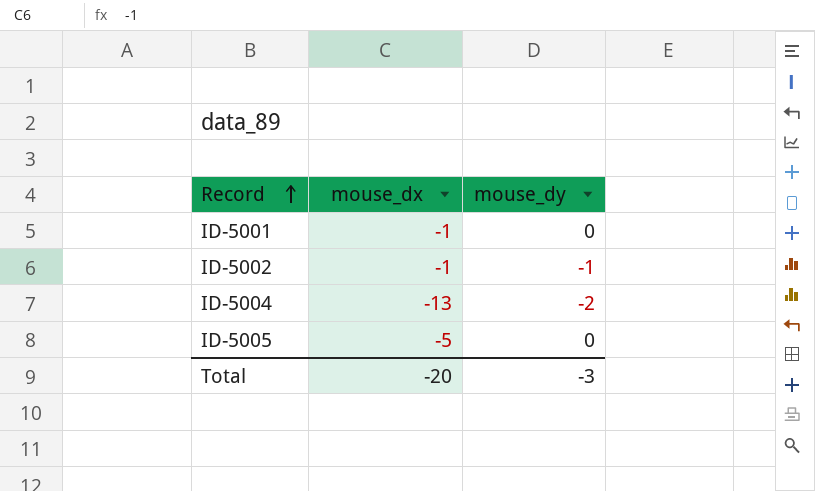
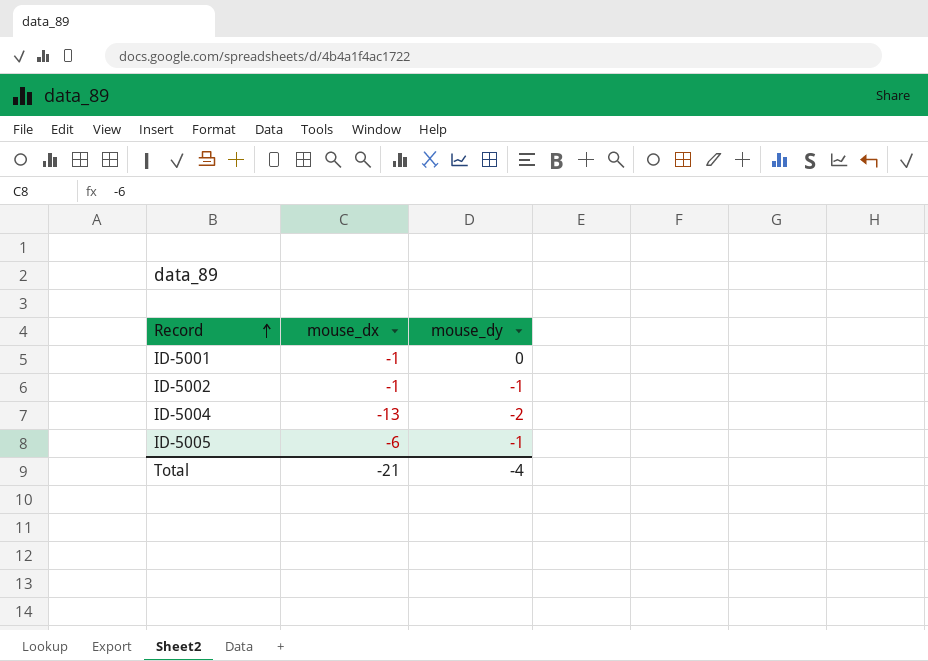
ID-5005 | mouse_dx: -5 -> -6
ID-5005 | mouse_dy: 0 -> -1
Total | mouse_dx: -20 -> -21
Total | mouse_dy: -3 -> -4

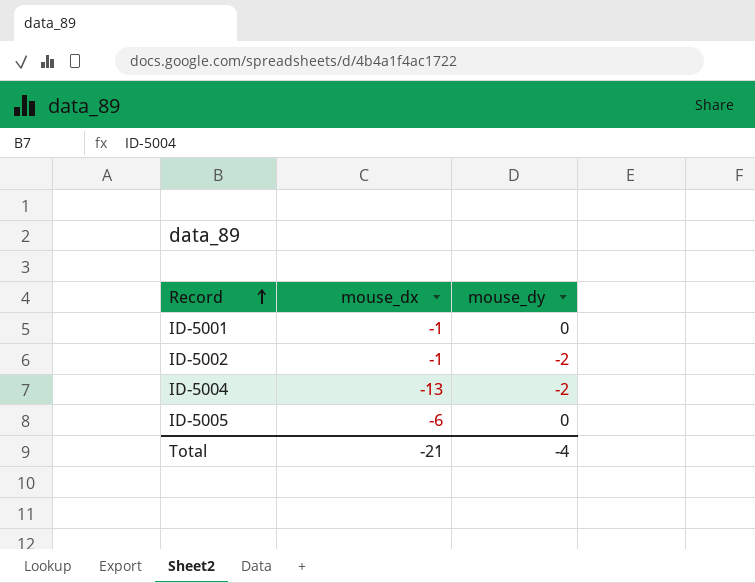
ID-5002 | mouse_dy: -1 -> -2
ID-5005 | mouse_dy: -1 -> 0

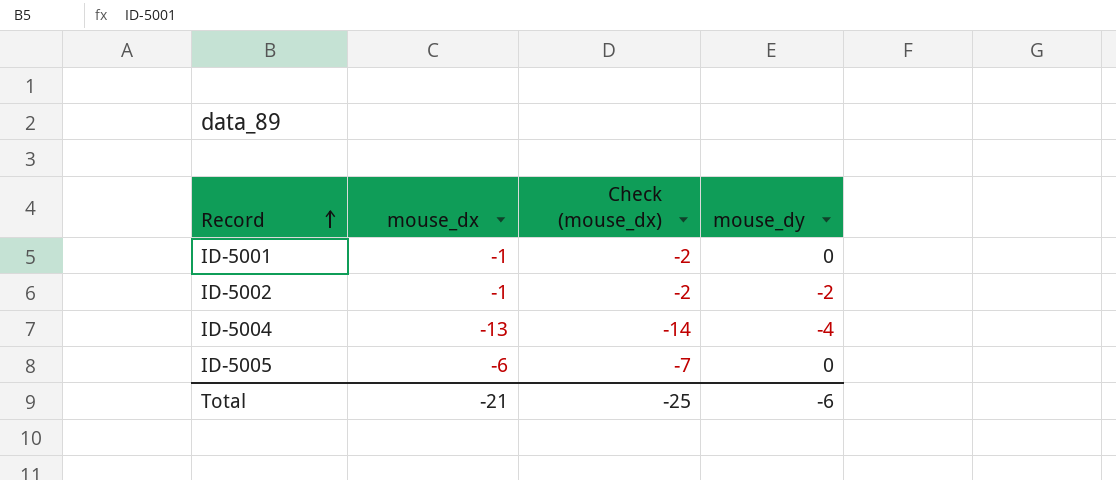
column Check (mouse_dx) | formula: none -> [mouse_dx] - 1
ID-5004 | mouse_dy: -2 -> -4
Total | mouse_dy: -4 -> -6

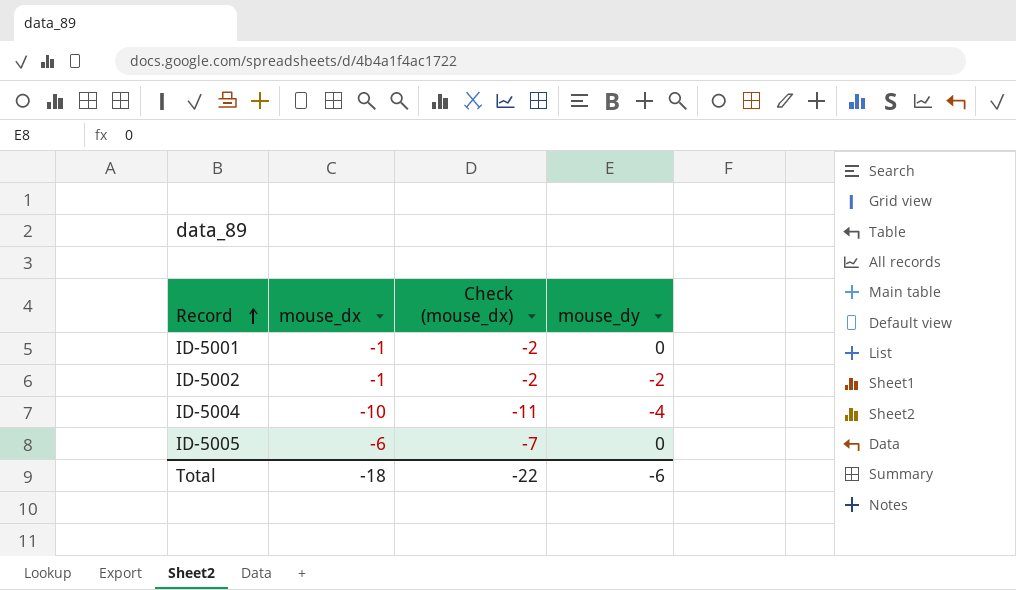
ID-5004 | mouse_dx: -13 -> -10
ID-5004 | Check (mouse_dx): -14 -> -11
Total | mouse_dx: -21 -> -18
Total | Check (mouse_dx): -25 -> -22

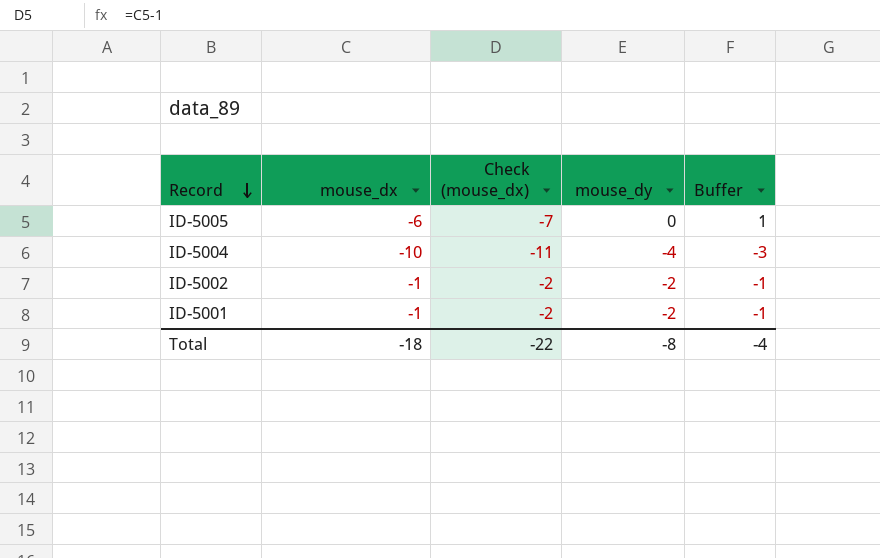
row order: Record ascending -> Record descending
column Buffer | formula: none -> [mouse_dy] + 1
ID-5001 | mouse_dy: 0 -> -2
Total | mouse_dy: -6 -> -8

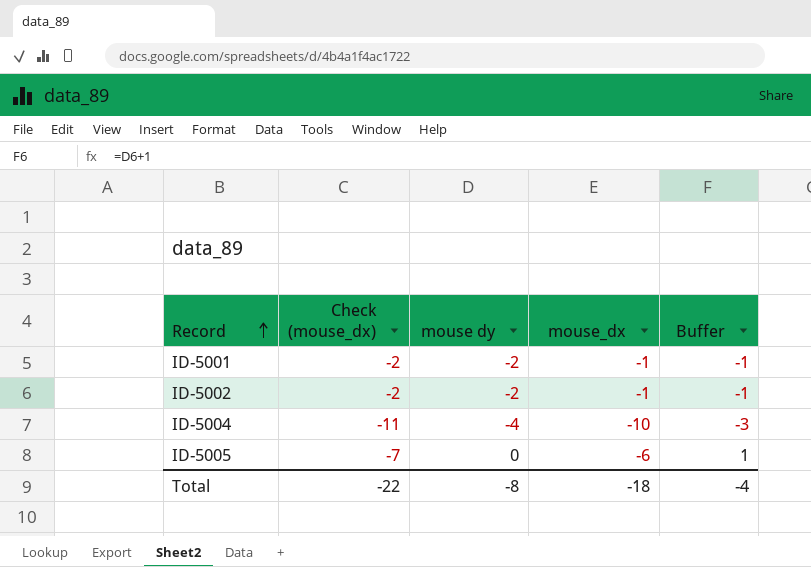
row order: Record descending -> Record ascending
column name: mouse_dy -> mouse dy
column mouse_dx | position: 2 -> 4

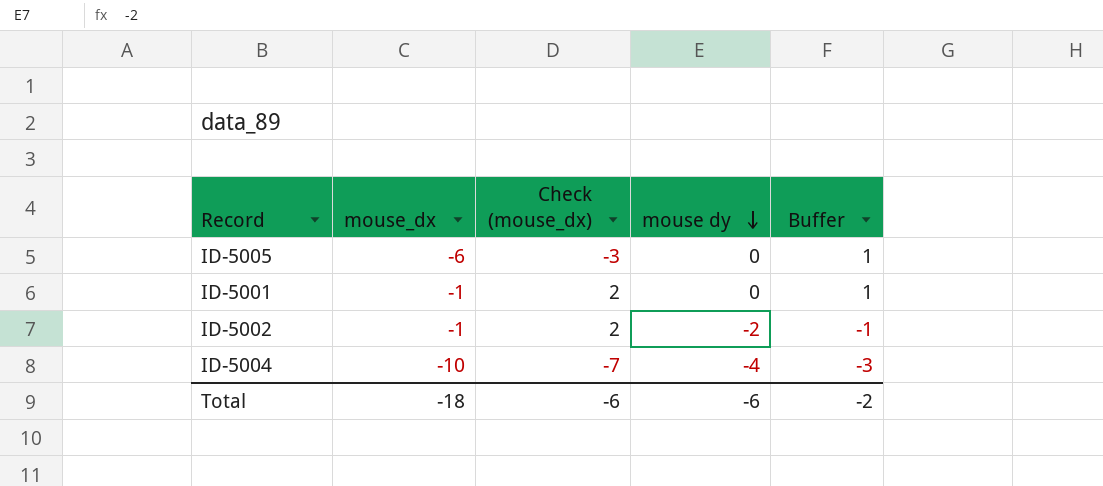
row order: Record ascending -> mouse dy descending
column mouse_dx | position: 4 -> 2
column Check (mouse_dx) | formula: [mouse_dx] - 1 -> [mouse_dx] + 3
ID-5001 | mouse dy: -2 -> 0
ID-5001 | Buffer: -1 -> 1
Total | Check (mouse_dx): -22 -> -6
Total | mouse dy: -8 -> -6
Total | Buffer: -4 -> -2

